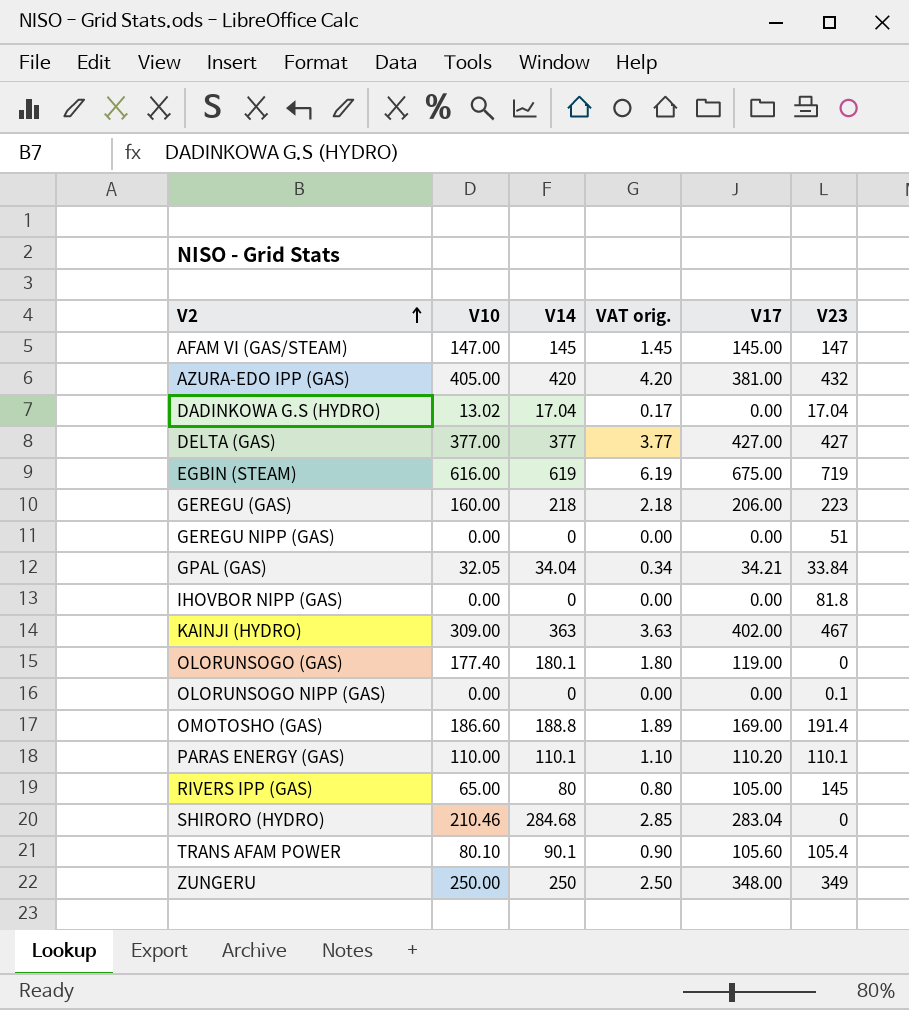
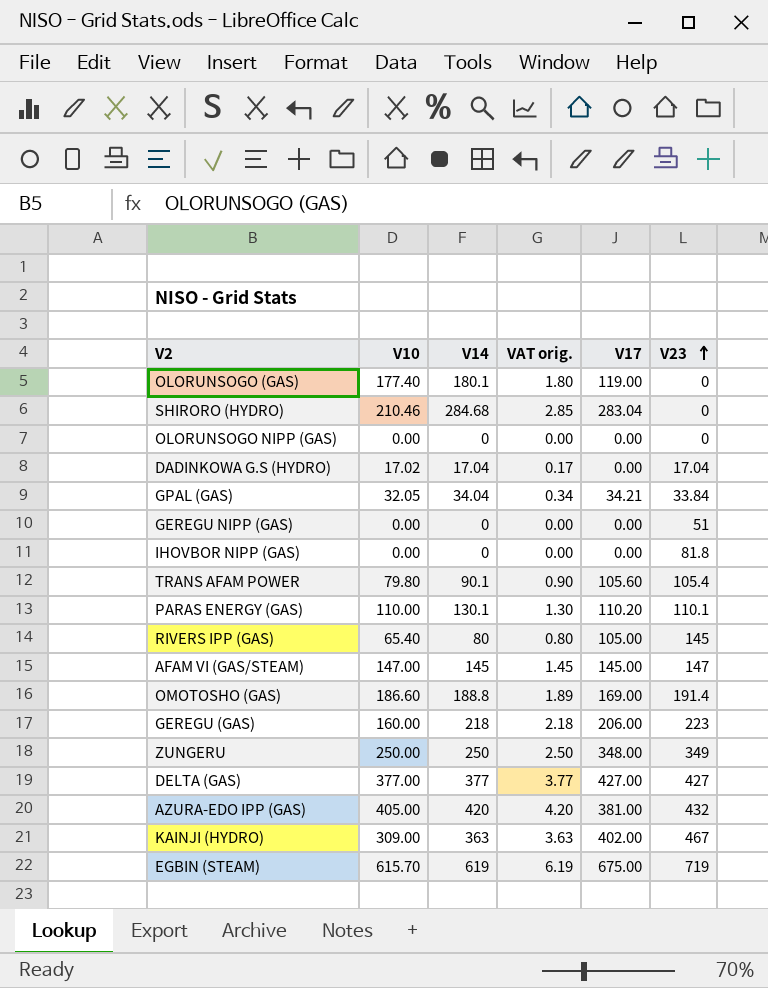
row order: V2 ascending -> V23 ascending
OLORUNSOGO NIPP (GAS) | V23: 0.1 -> 0
DADINKOWA G.S (HYDRO) | V10: 13.02 -> 17.02
TRANS AFAM POWER | V10: 80.10 -> 79.80
PARAS ENERGY (GAS) | V14: 110.1 -> 130.1
PARAS ENERGY (GAS) | VAT orig.: 1.10 -> 1.30
RIVERS IPP (GAS) | V10: 65.00 -> 65.40
EGBIN (STEAM) | V10: 616.00 -> 615.70

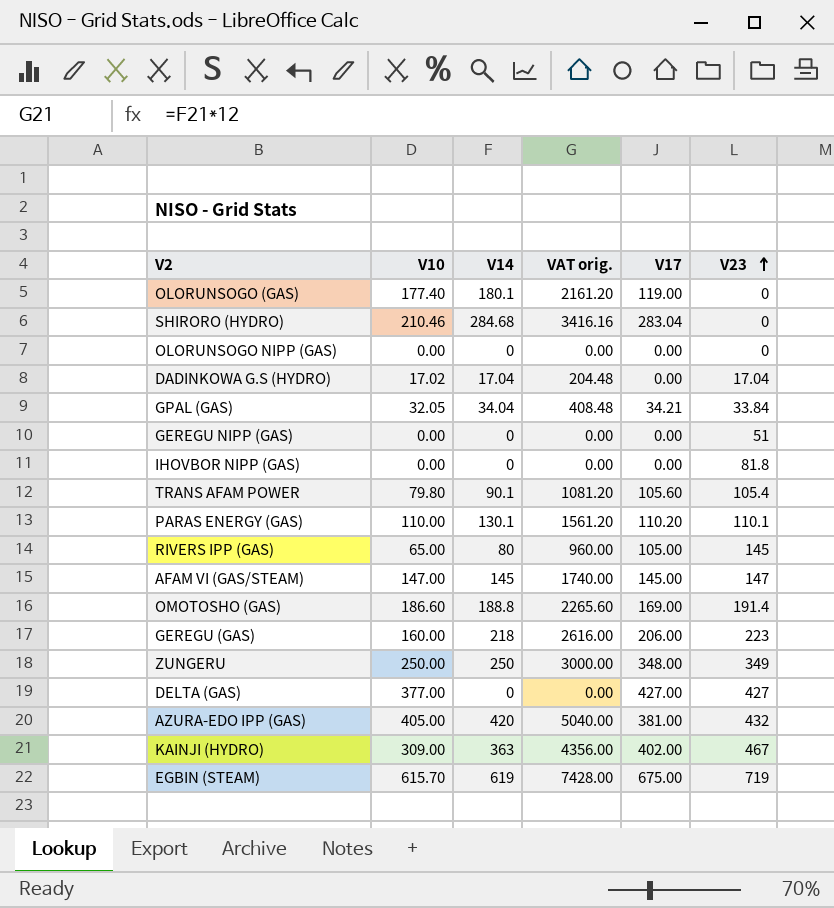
column VAT orig. | formula: [V14] * 0.01 -> [V14] * 12
RIVERS IPP (GAS) | V10: 65.40 -> 65.00
DELTA (GAS) | V14: 377 -> 0

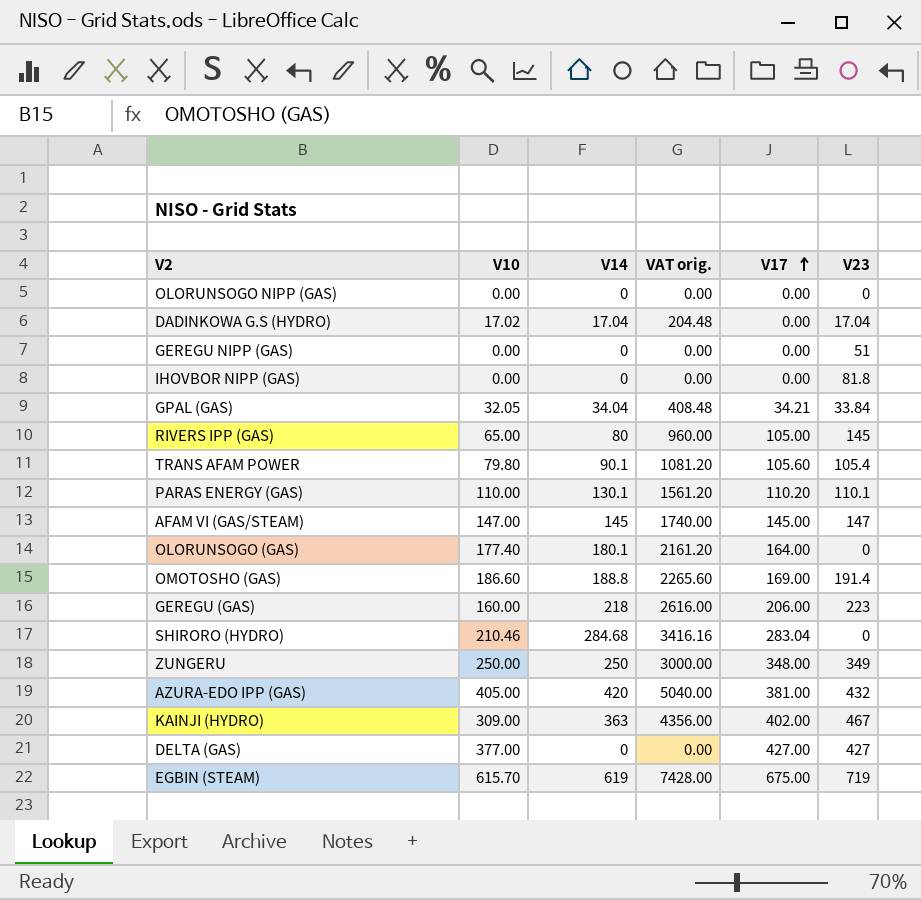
row order: V23 ascending -> V17 ascending
OLORUNSOGO (GAS) | V17: 119.00 -> 164.00

